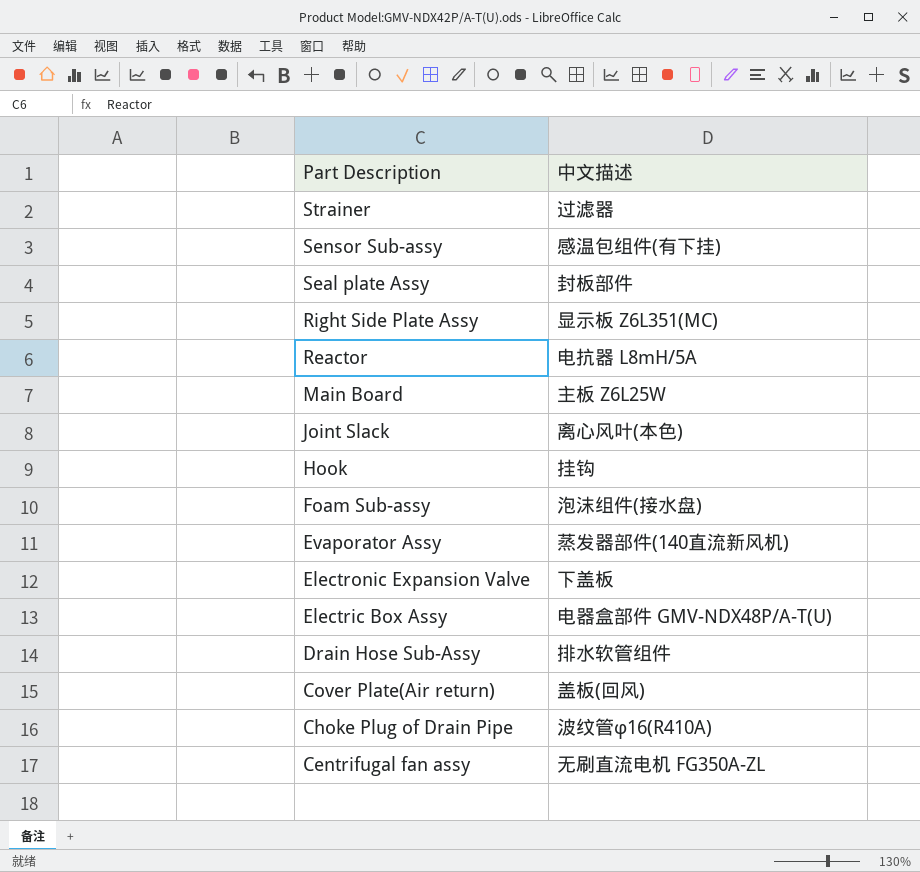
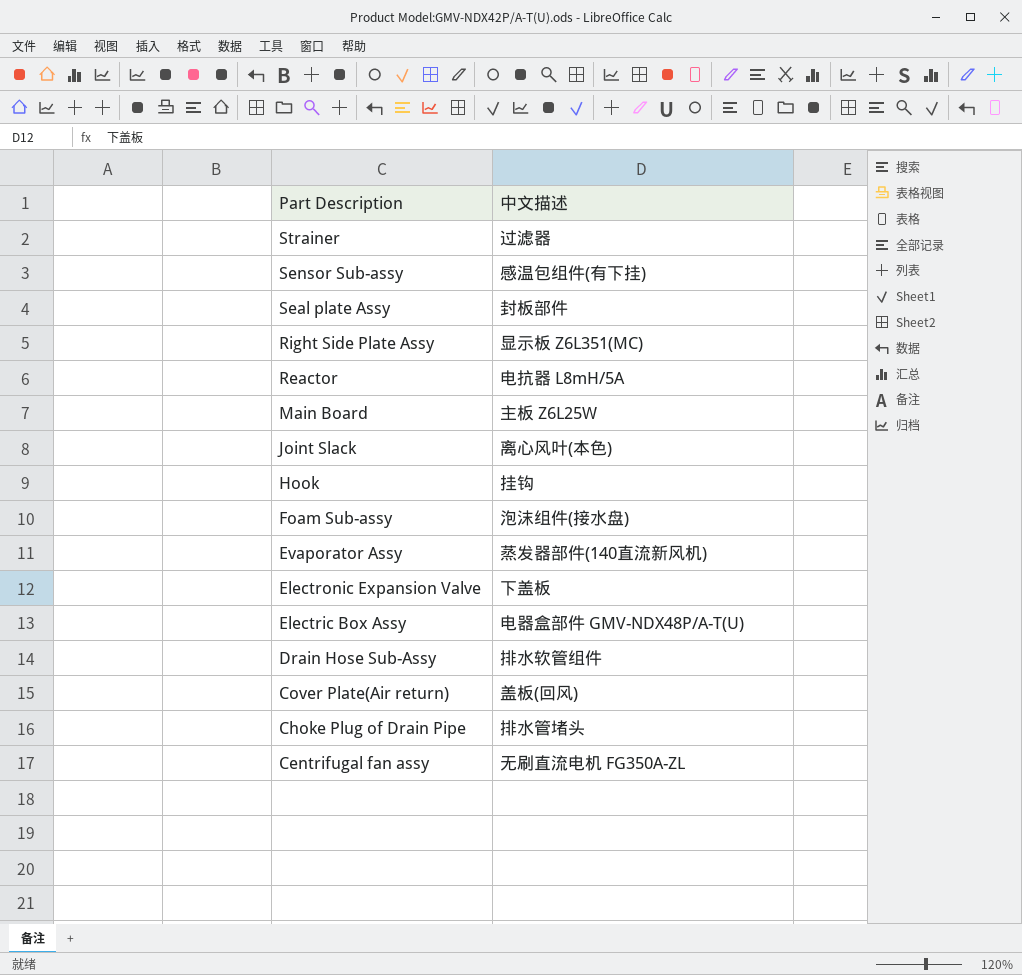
Choke Plug of Drain Pipe | 中文描述: 波纹管φ16(R410A) -> 排水管堵头

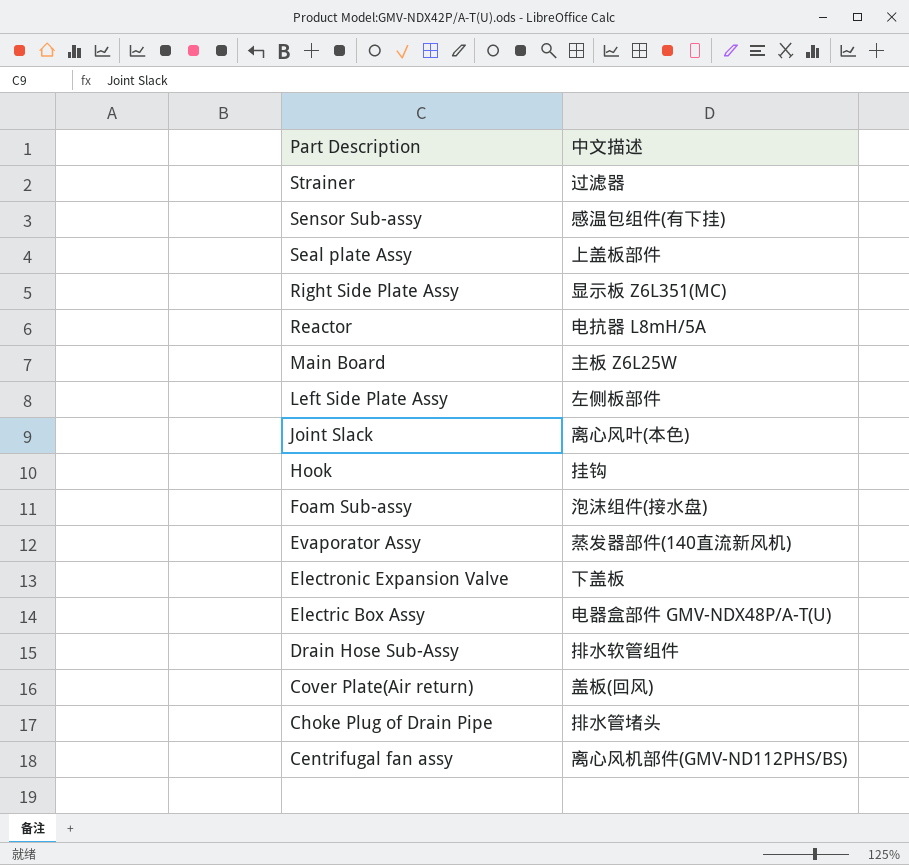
Seal plate Assy | 中文描述: 封板部件 -> 上盖板部件
row Left Side Plate Assy: none -> 左侧板部件
Centrifugal fan assy | 中文描述: 无刷直流电机 FG350A-ZL -> 离心风机部件(GMV-ND112PHS/BS)

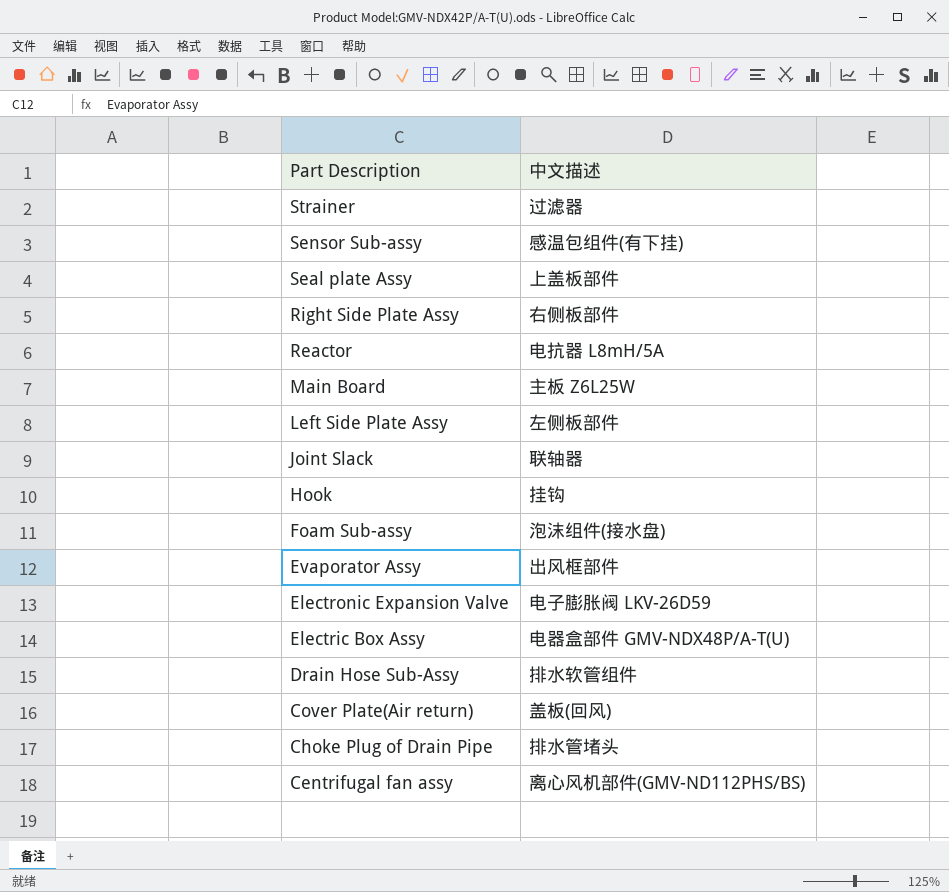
Right Side Plate Assy | 中文描述: 显示板 Z6L351(MC) -> 右侧板部件
Joint Slack | 中文描述: 离心风叶(本色) -> 联轴器
Evaporator Assy | 中文描述: 蒸发器部件(140直流新风机) -> 出风框部件
Electronic Expansion Valve | 中文描述: 下盖板 -> 电子膨胀阀 LKV-26D59

